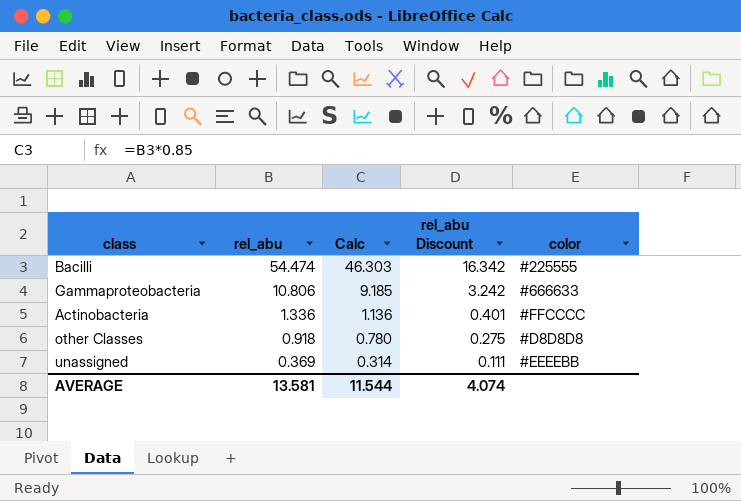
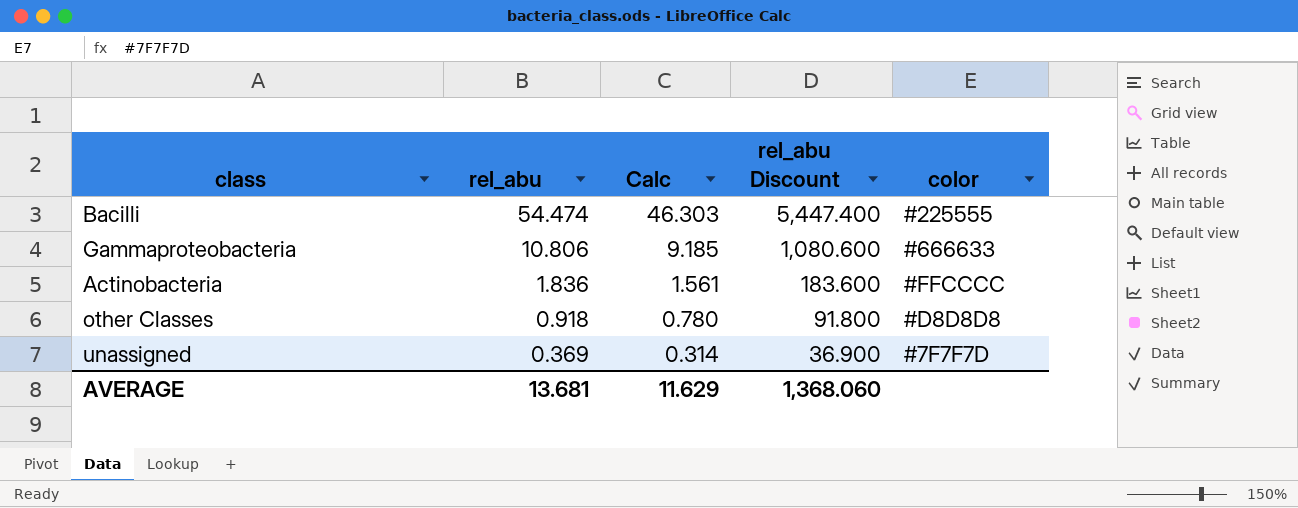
column rel_abu Discount | formula: [rel_abu] * 0.3 -> [rel_abu] * 100
Actinobacteria | rel_abu: 1.336 -> 1.836
Actinobacteria | Calc: 1.136 -> 1.561
unassigned | color: #EEEEBB -> #7F7F7D
AVERAGE | rel_abu: 13.581 -> 13.681
AVERAGE | Calc: 11.544 -> 11.629
AVERAGE | rel_abu Discount: 4.074 -> 1,368.060

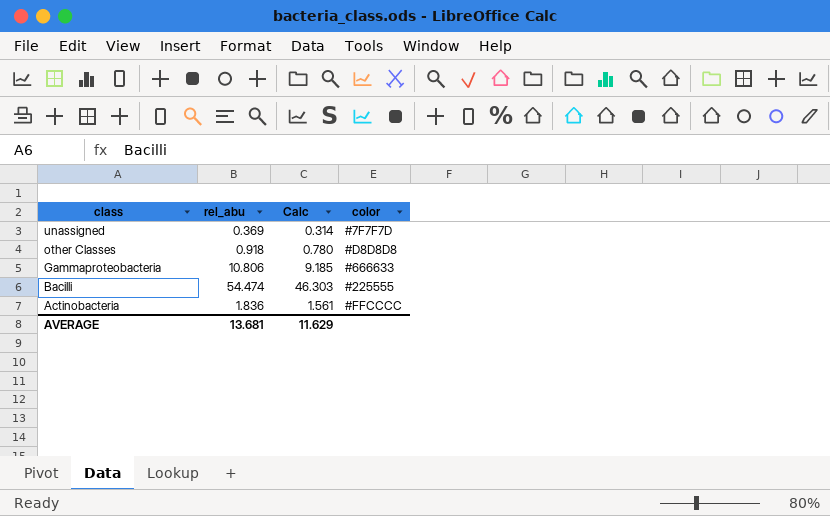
row order: rel_abu descending -> class descending
column rel_abu Discount | formula: [rel_abu] * 100 -> none

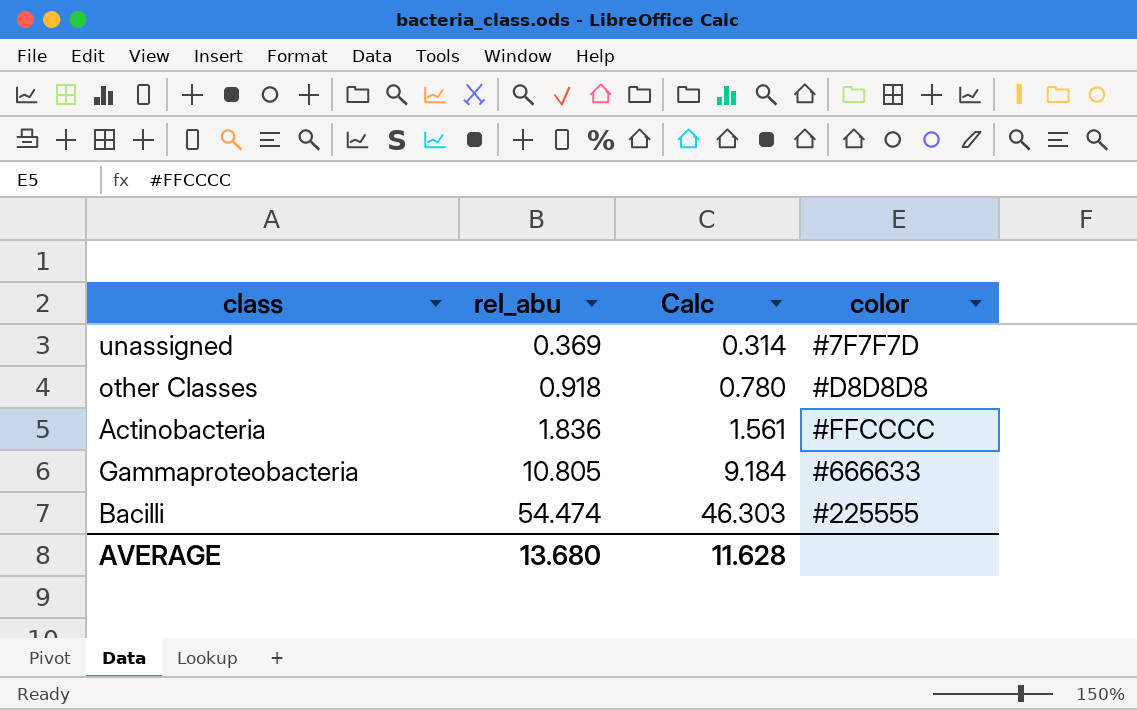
row order: class descending -> rel_abu ascending
Gammaproteobacteria | rel_abu: 10.806 -> 10.805
Gammaproteobacteria | Calc: 9.185 -> 9.184
AVERAGE | rel_abu: 13.681 -> 13.680
AVERAGE | Calc: 11.629 -> 11.628

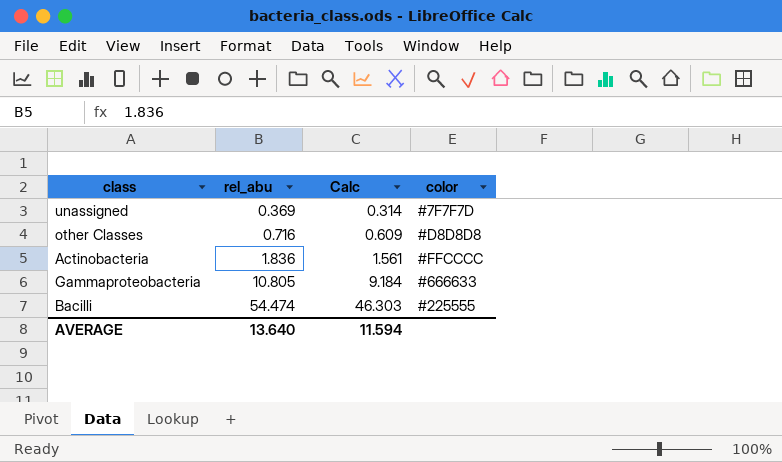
other Classes | rel_abu: 0.918 -> 0.716
other Classes | Calc: 0.780 -> 0.609
AVERAGE | rel_abu: 13.680 -> 13.640
AVERAGE | Calc: 11.628 -> 11.594

